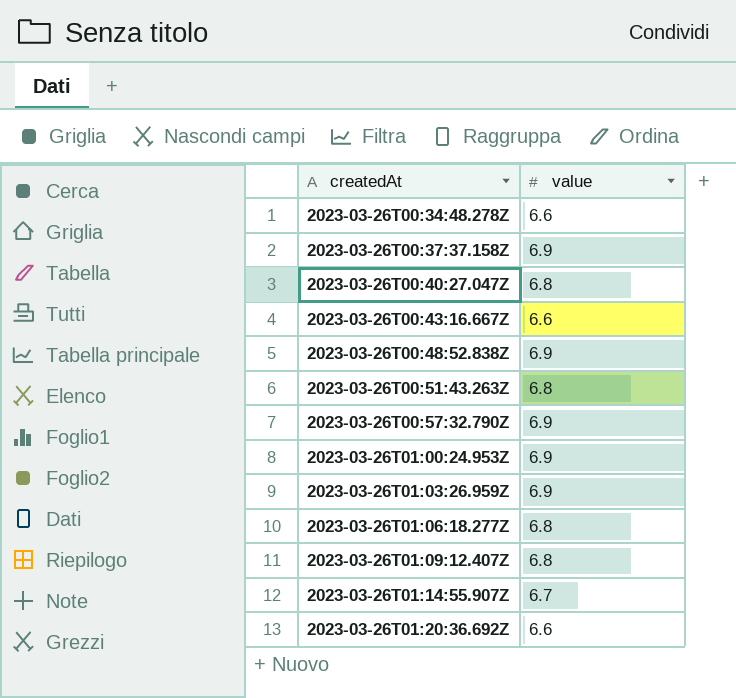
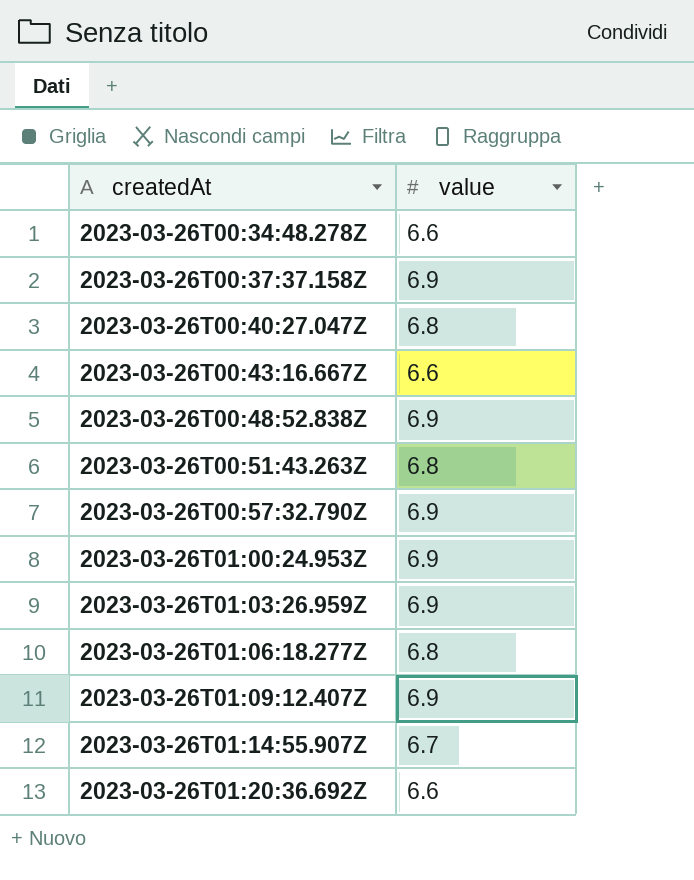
2023-03-26T01:09:12.407Z | value: 6.8 -> 6.9

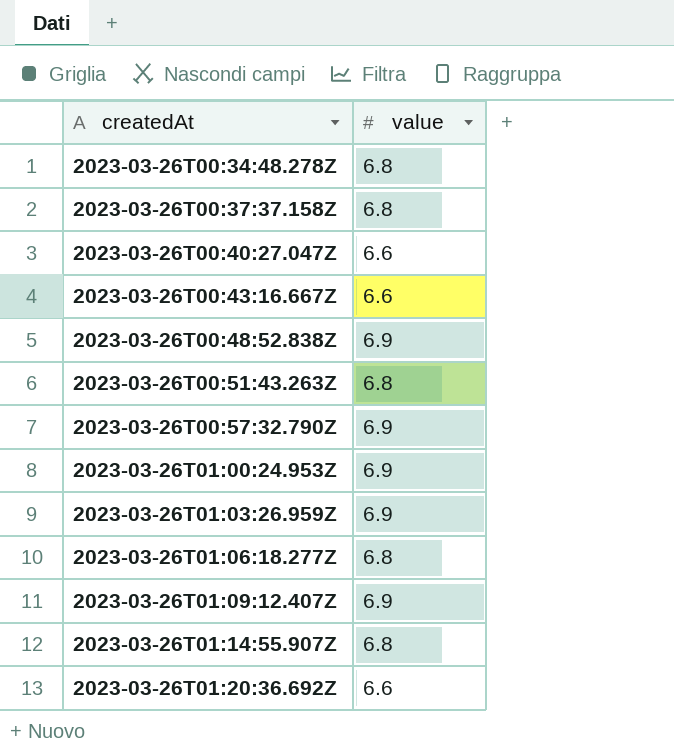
2023-03-26T00:34:48.278Z | value: 6.6 -> 6.8
2023-03-26T00:37:37.158Z | value: 6.9 -> 6.8
2023-03-26T00:40:27.047Z | value: 6.8 -> 6.6
2023-03-26T01:14:55.907Z | value: 6.7 -> 6.8

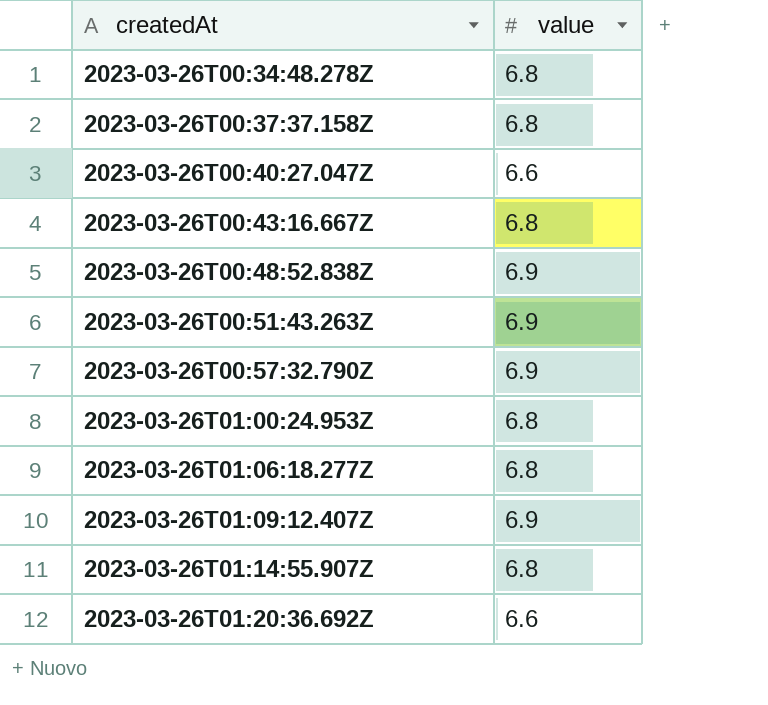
row 2023-03-26T01:03:26.959Z: 6.9 -> none
2023-03-26T00:43:16.667Z | value: 6.6 -> 6.8
2023-03-26T00:51:43.263Z | value: 6.8 -> 6.9
2023-03-26T01:00:24.953Z | value: 6.9 -> 6.8

